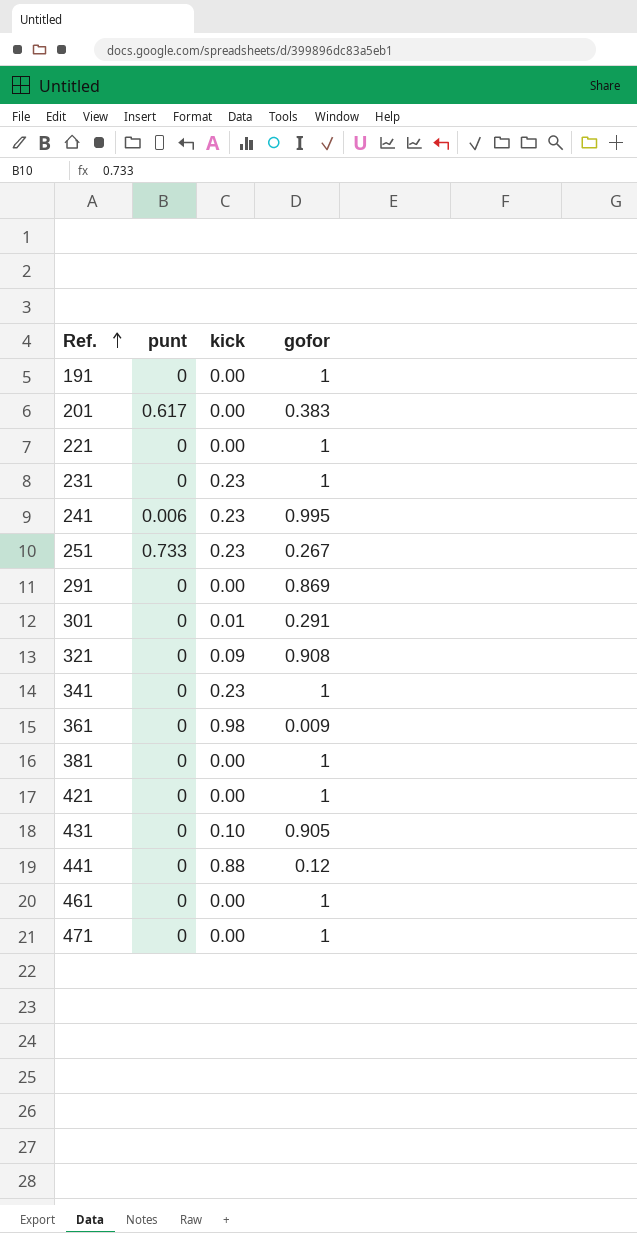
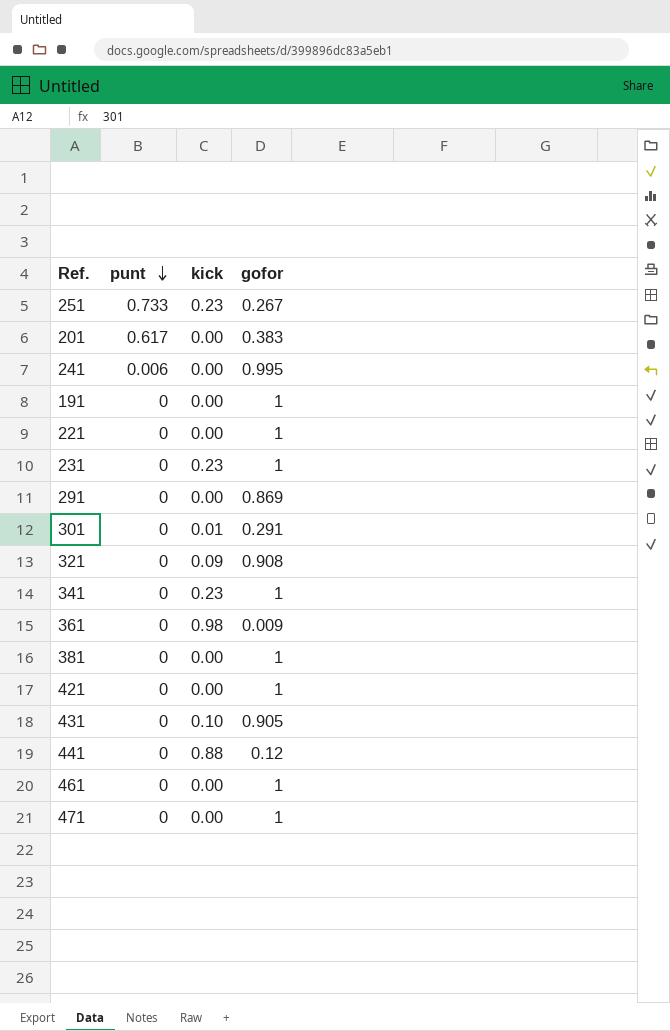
row order: Ref. ascending -> punt descending
241 | kick: 0.23 -> 0.00

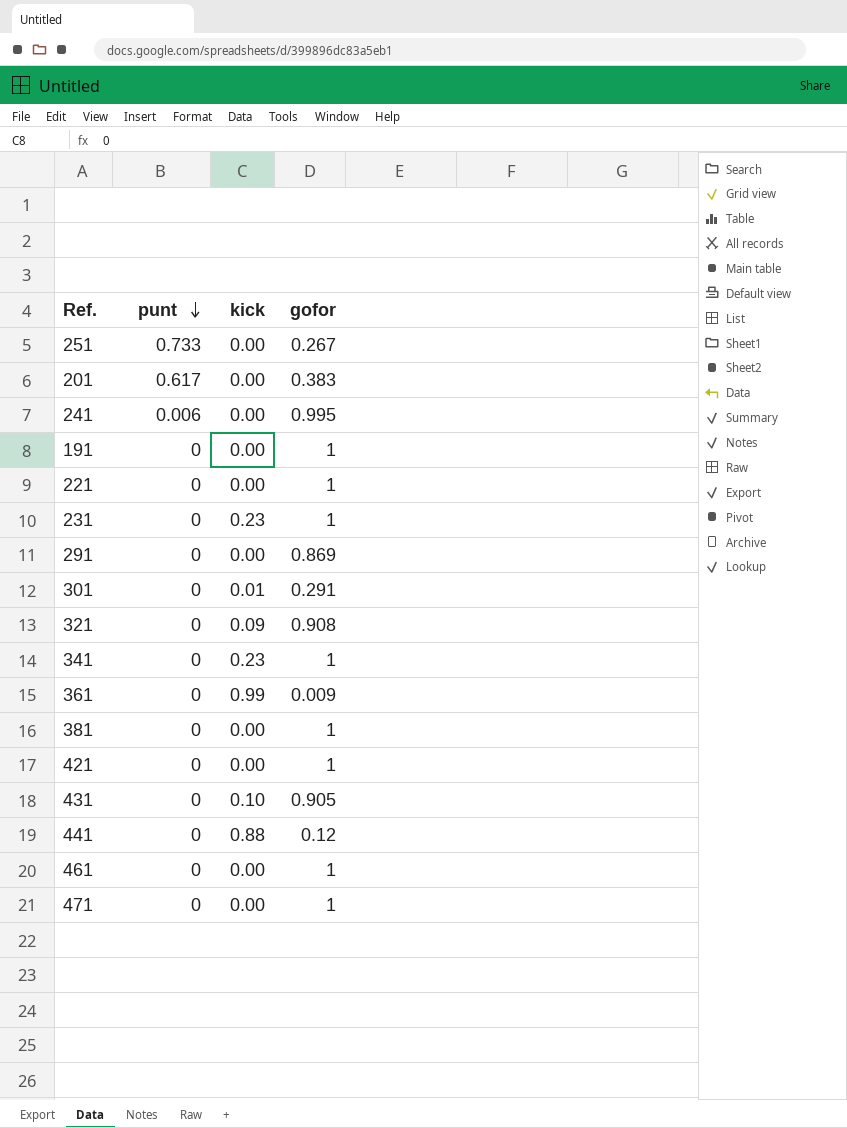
251 | kick: 0.23 -> 0.00
361 | kick: 0.98 -> 0.99

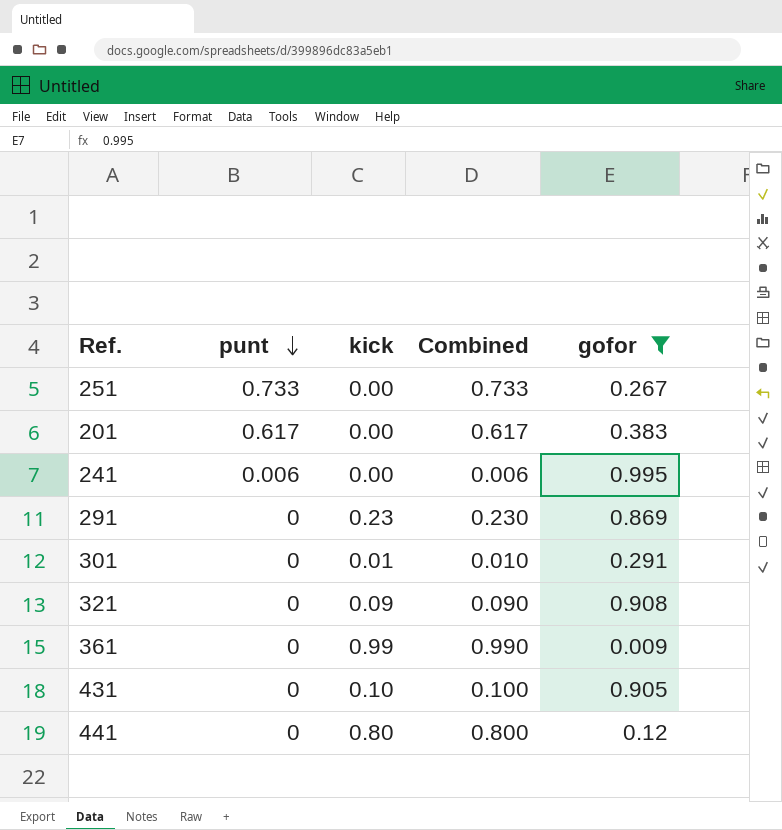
filter: none -> gofor != 1
column Combined | formula: none -> [punt] + [kick]
291 | kick: 0.00 -> 0.23
441 | kick: 0.88 -> 0.80

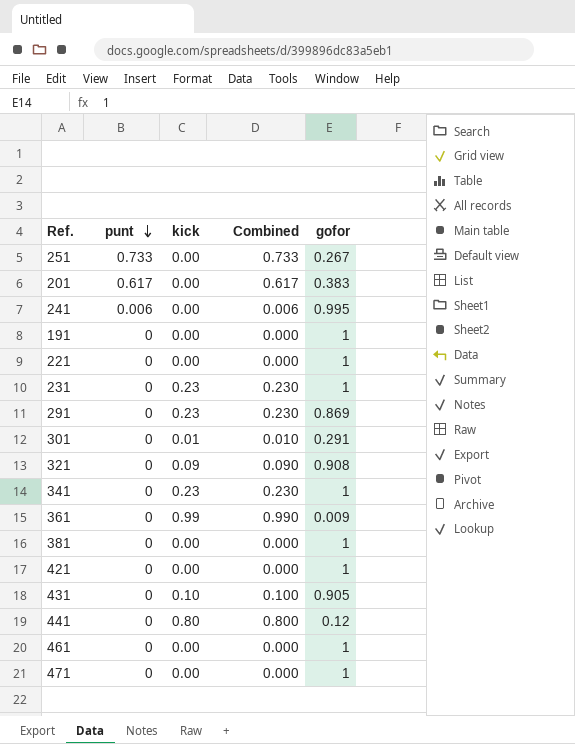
filter: gofor != 1 -> none

